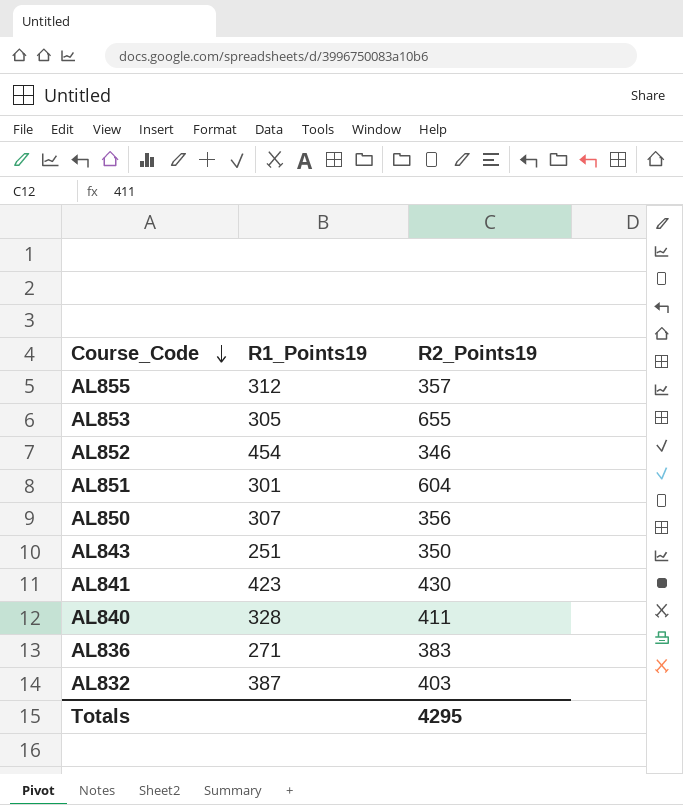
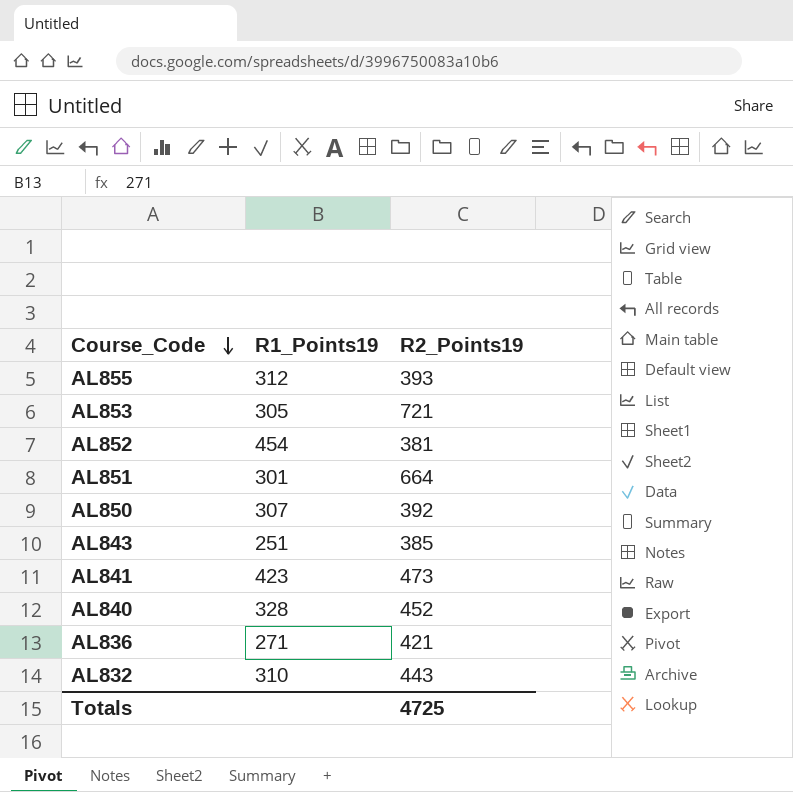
AL855 | R2_Points19: 357 -> 393
AL853 | R2_Points19: 655 -> 721
AL852 | R2_Points19: 346 -> 381
AL851 | R2_Points19: 604 -> 664
AL850 | R2_Points19: 356 -> 392
AL843 | R2_Points19: 350 -> 385
AL841 | R2_Points19: 430 -> 473
AL840 | R2_Points19: 411 -> 452
AL836 | R2_Points19: 383 -> 421
AL832 | R1_Points19: 387 -> 310
AL832 | R2_Points19: 403 -> 443
Totals | R2_Points19: 4295 -> 4725

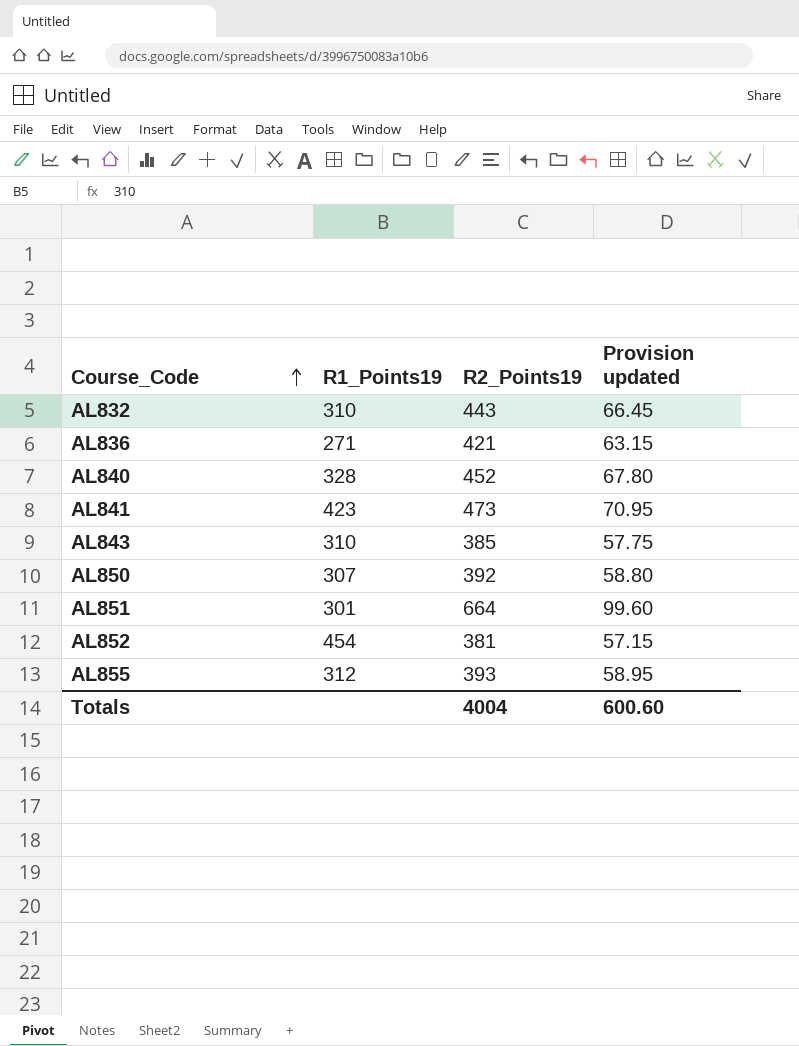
row order: Course_Code descending -> Course_Code ascending
column Provision updated | formula: none -> [R2_Points19] * 0.15
row AL853: 305 | 721 -> none
AL843 | R1_Points19: 251 -> 310
Totals | R2_Points19: 4725 -> 4004

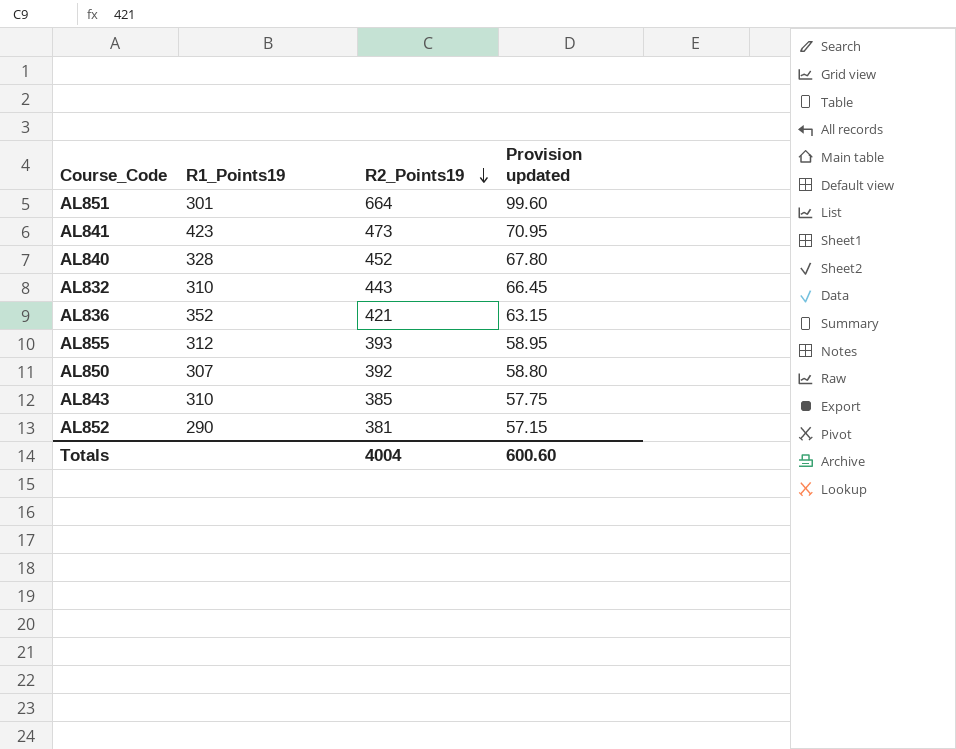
row order: Course_Code ascending -> R2_Points19 descending
AL836 | R1_Points19: 271 -> 352
AL852 | R1_Points19: 454 -> 290

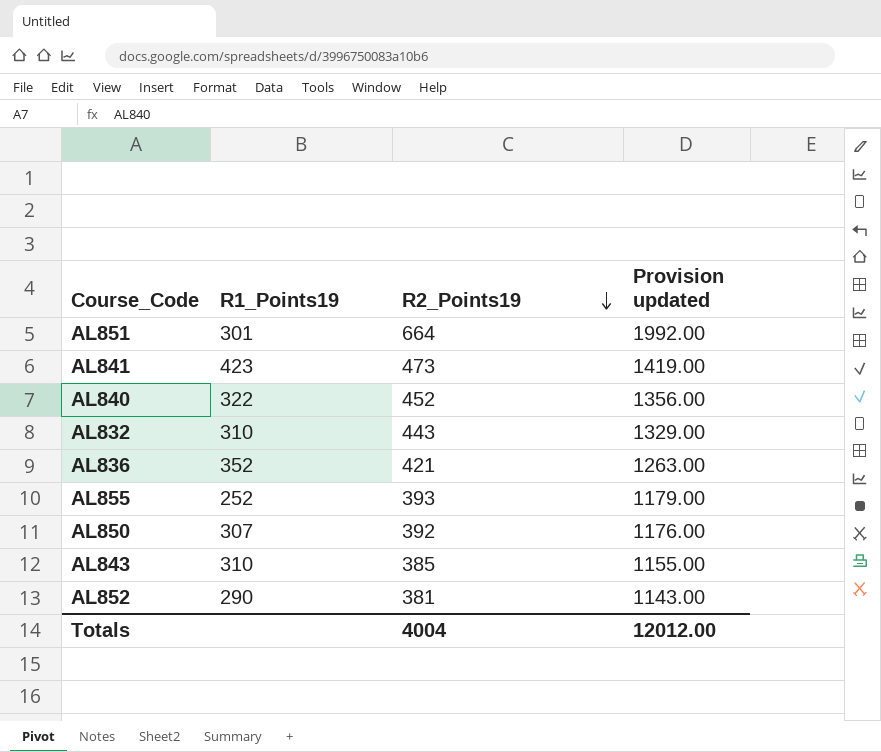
column Provision updated | formula: [R2_Points19] * 0.15 -> [R2_Points19] * 3
AL840 | R1_Points19: 328 -> 322
AL855 | R1_Points19: 312 -> 252
Totals | Provision updated: 600.60 -> 12012.00

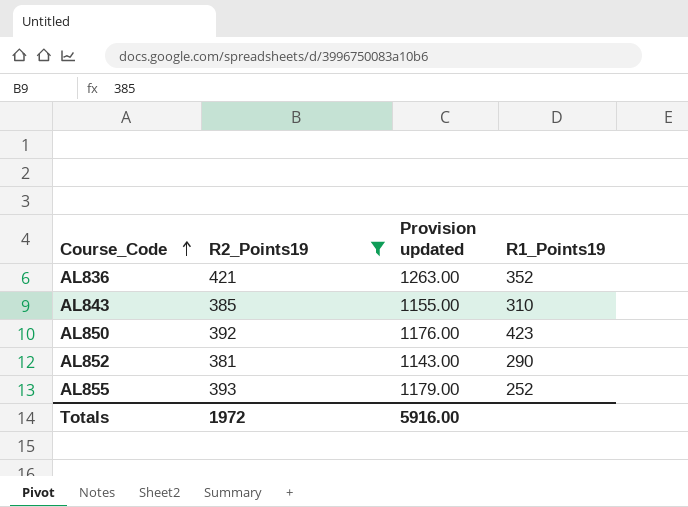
filter: none -> R2_Points19 <= 421
row order: R2_Points19 descending -> Course_Code ascending
column R1_Points19 | position: 2 -> 4
AL850 | R1_Points19: 307 -> 423
Totals | R2_Points19: 4004 -> 1972
Totals | Provision updated: 12012.00 -> 5916.00

